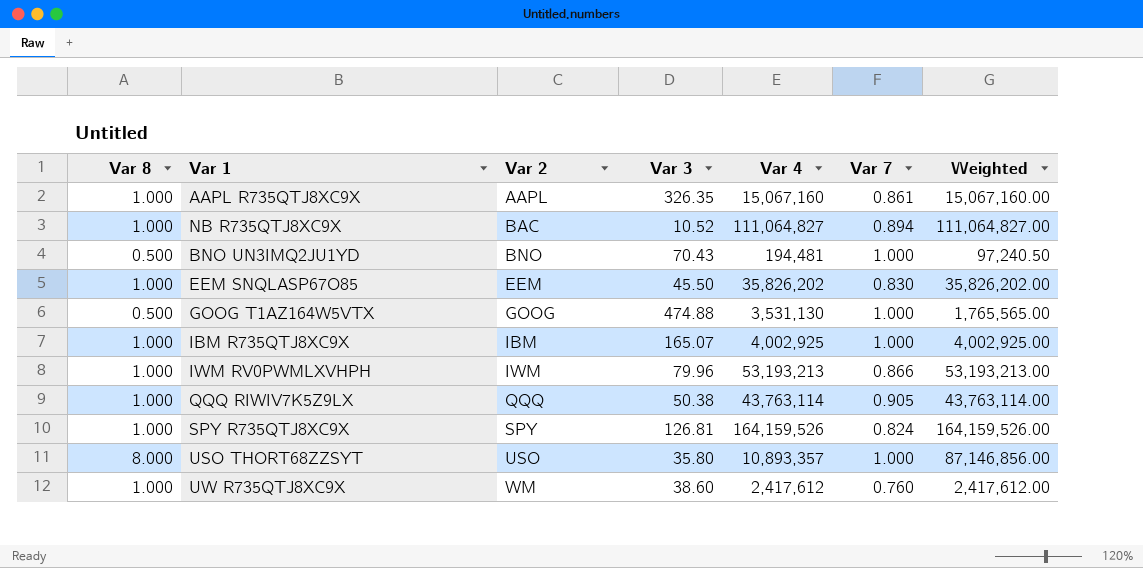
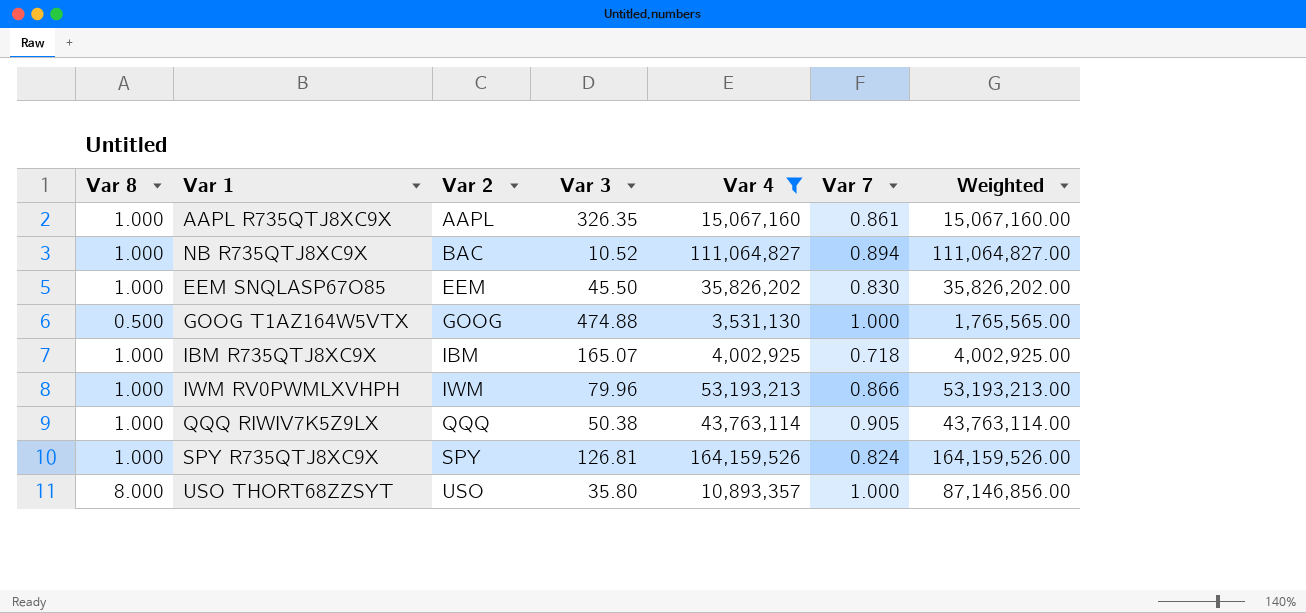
filter: none -> Var 4 >= 3,531,130
IBM R735QTJ8XC9X | Var 7: 1.000 -> 0.718

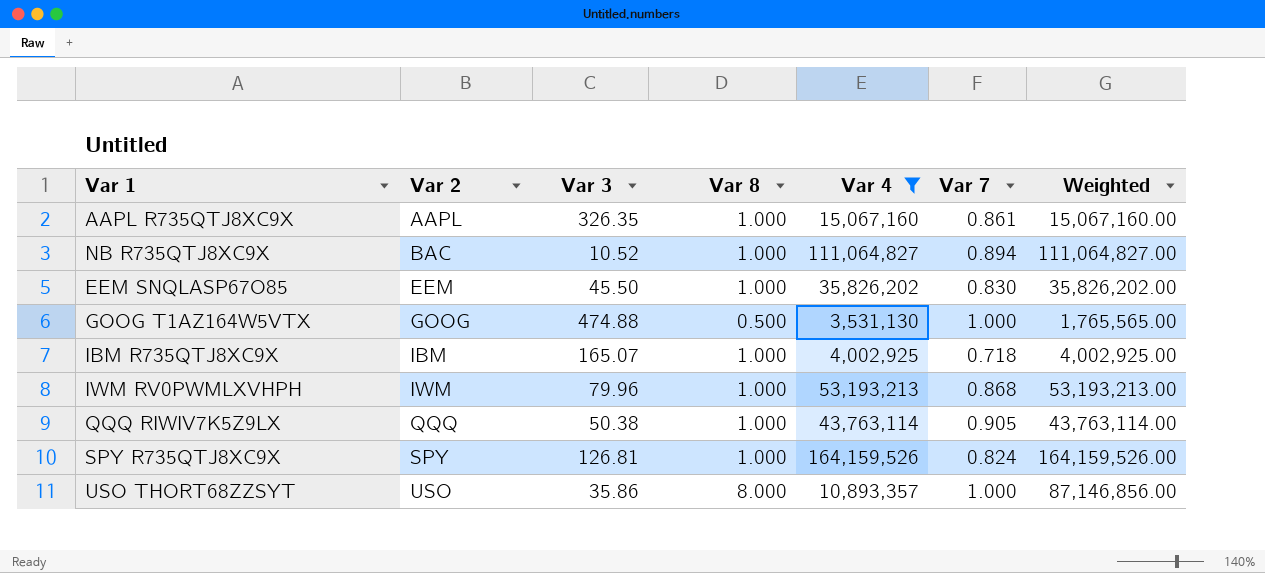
column Var 8 | position: 1 -> 4
IWM RV0PWMLXVHPH | Var 7: 0.866 -> 0.868
USO THORT68ZZSYT | Var 3: 35.80 -> 35.86

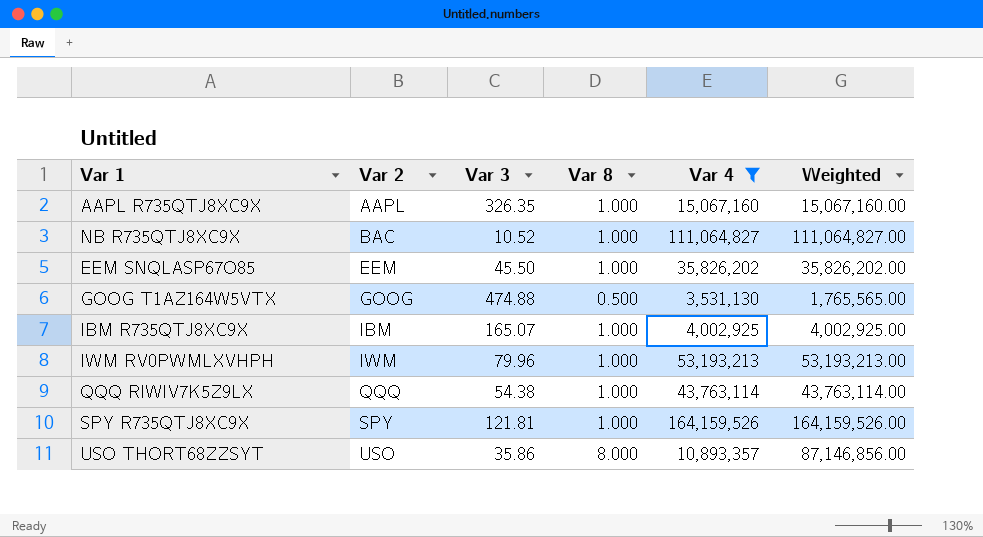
column Var 7 | position: 6 -> none
QQQ RIWIV7K5Z9LX | Var 3: 50.38 -> 54.38
SPY R735QTJ8XC9X | Var 3: 126.81 -> 121.81

